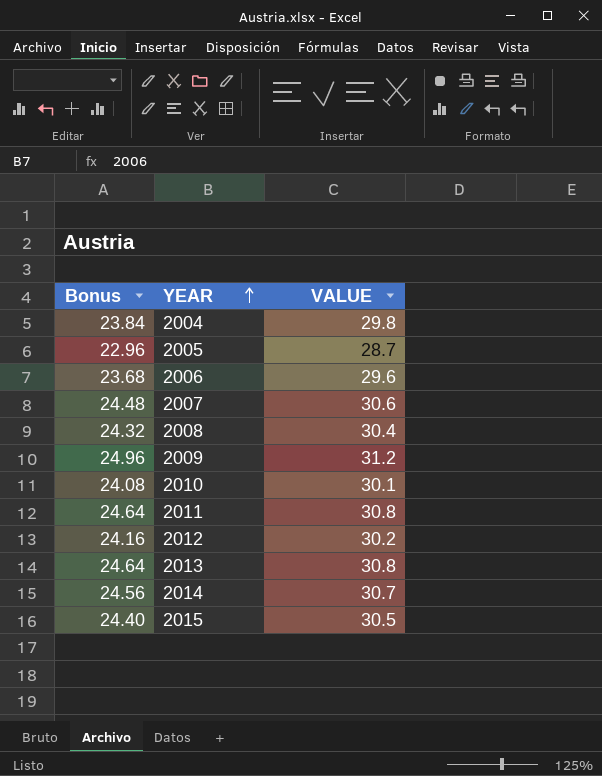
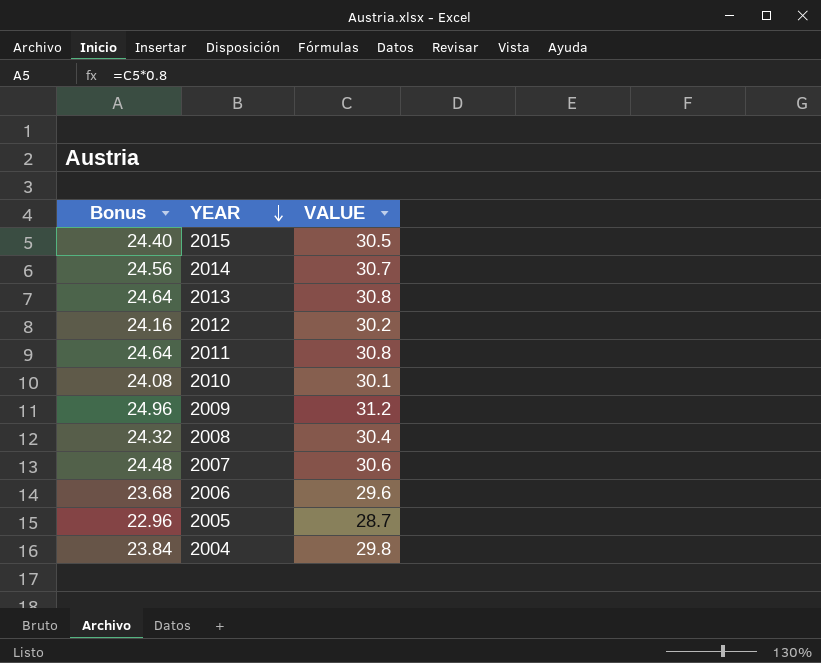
row order: YEAR ascending -> YEAR descending

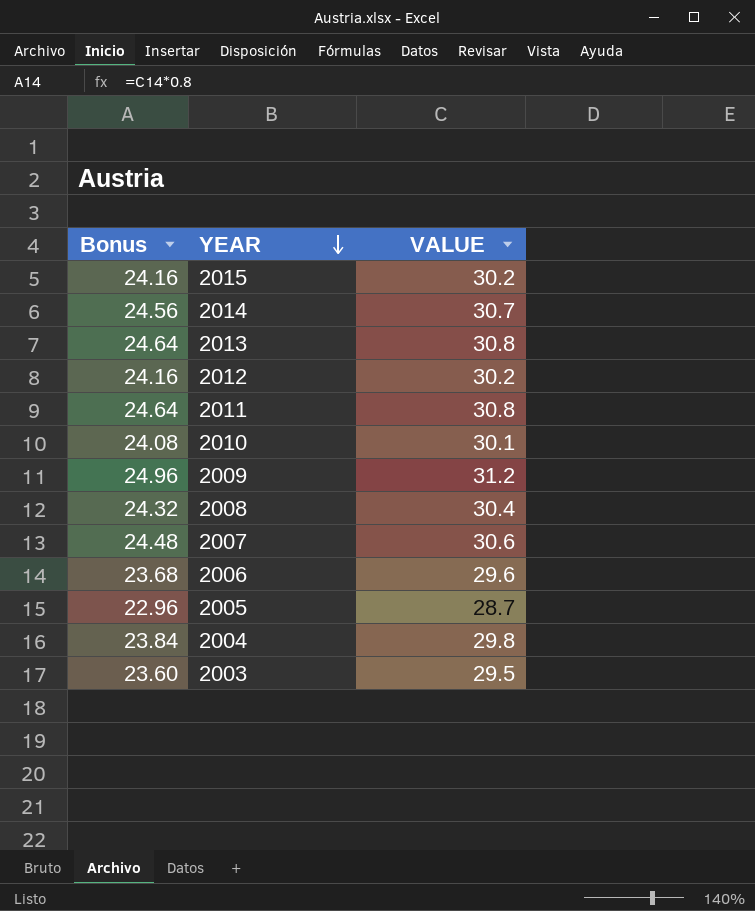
2015 | Bonus: 24.40 -> 24.16
2015 | VALUE: 30.5 -> 30.2
row 2003: none -> 23.60 | 29.5

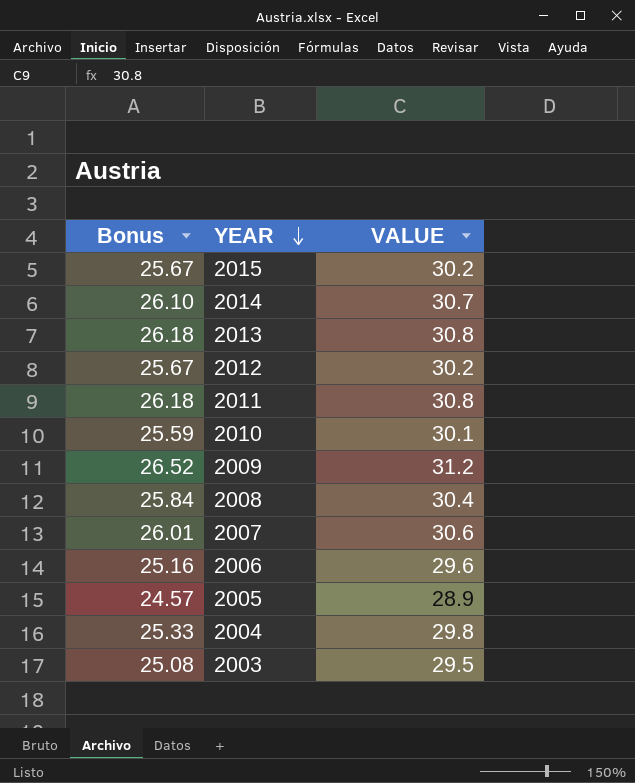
column Bonus | formula: [VALUE] * 0.8 -> [VALUE] * 0.85
2005 | VALUE: 28.7 -> 28.9

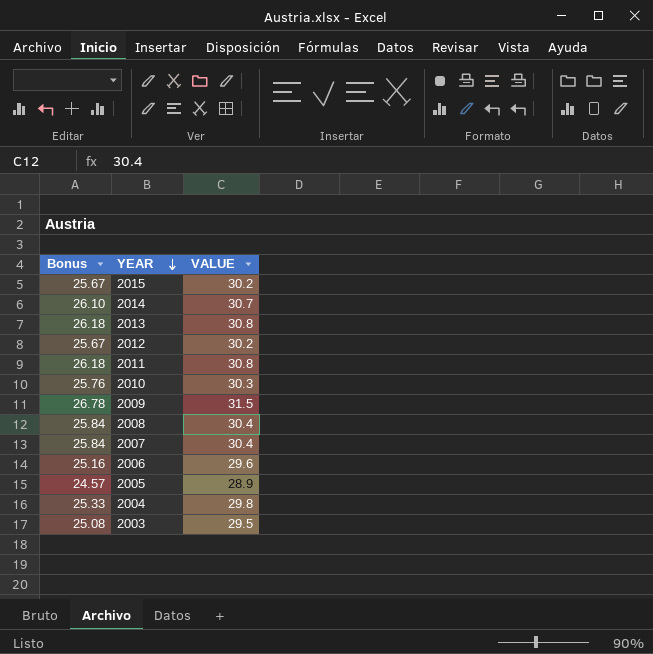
2010 | Bonus: 25.59 -> 25.76
2010 | VALUE: 30.1 -> 30.3
2009 | Bonus: 26.52 -> 26.78
2009 | VALUE: 31.2 -> 31.5
2007 | Bonus: 26.01 -> 25.84
2007 | VALUE: 30.6 -> 30.4

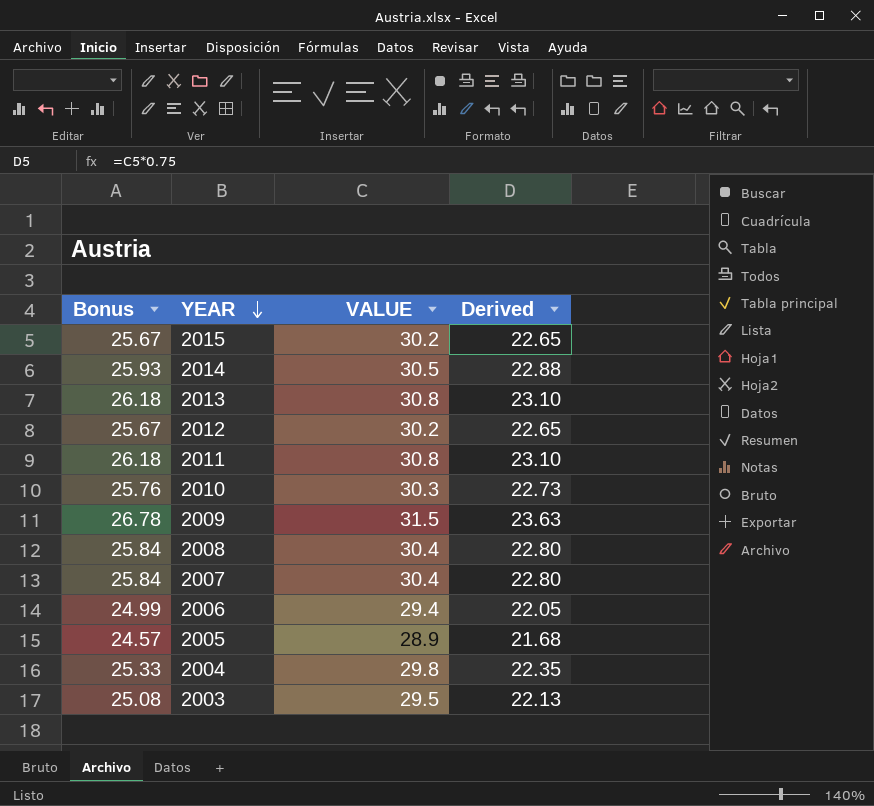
column Derived | formula: none -> [VALUE] * 0.75
2014 | Bonus: 26.10 -> 25.93
2014 | VALUE: 30.7 -> 30.5
2006 | Bonus: 25.16 -> 24.99
2006 | VALUE: 29.6 -> 29.4

